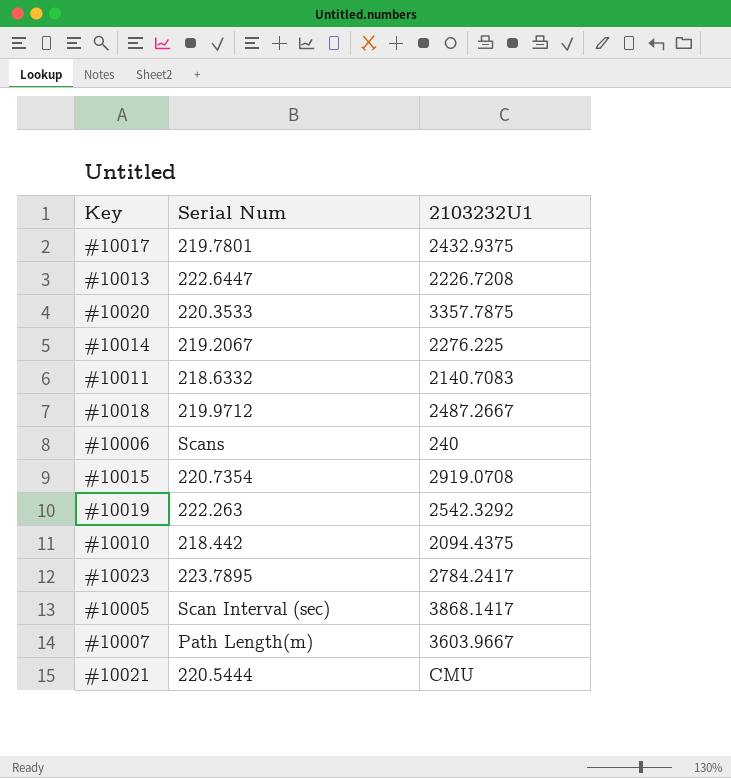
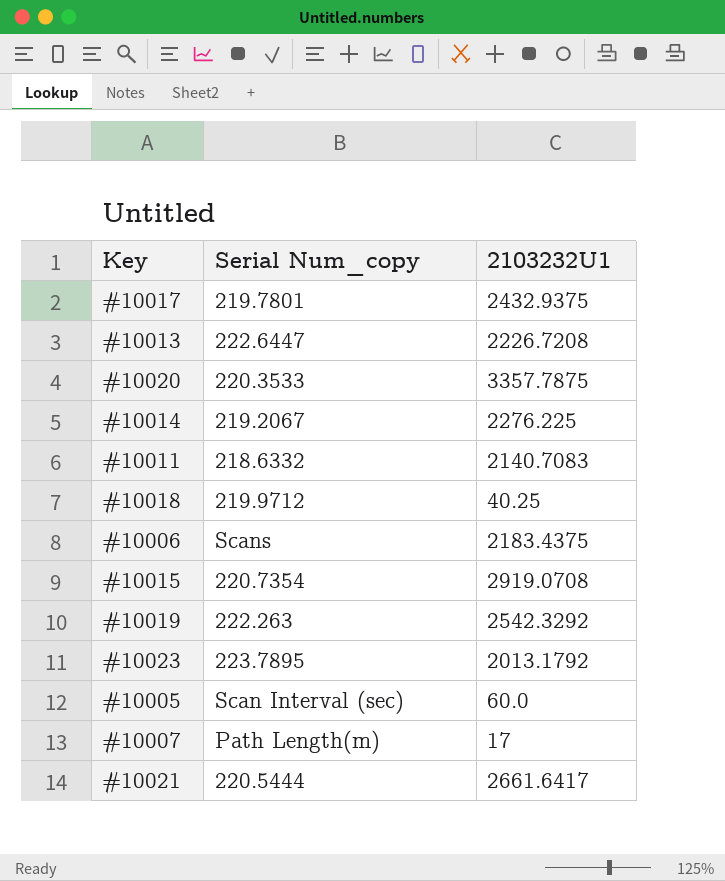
column name: Serial Num -> Serial Num_copy
row #10010: 218.442 | 2094.4375 -> none
#10018 | 2103232U1: 2487.2667 -> 40.25
#10006 | 2103232U1: 240 -> 2183.4375
#10023 | 2103232U1: 2784.2417 -> 2013.1792
#10005 | 2103232U1: 3868.1417 -> 60.0
#10007 | 2103232U1: 3603.9667 -> 17
#10021 | 2103232U1: CMU -> 2661.6417

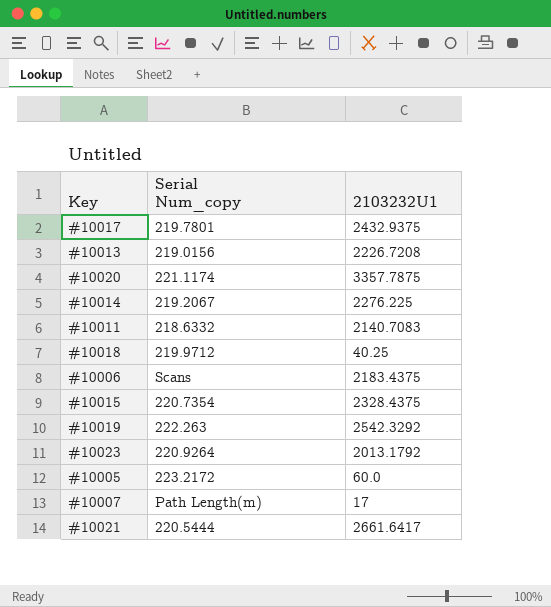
#10013 | Serial Num_copy: 222.6447 -> 219.0156
#10020 | Serial Num_copy: 220.3533 -> 221.1174
#10015 | 2103232U1: 2919.0708 -> 2328.4375
#10023 | Serial Num_copy: 223.7895 -> 220.9264
#10005 | Serial Num_copy: Scan Interval (sec) -> 223.2172

